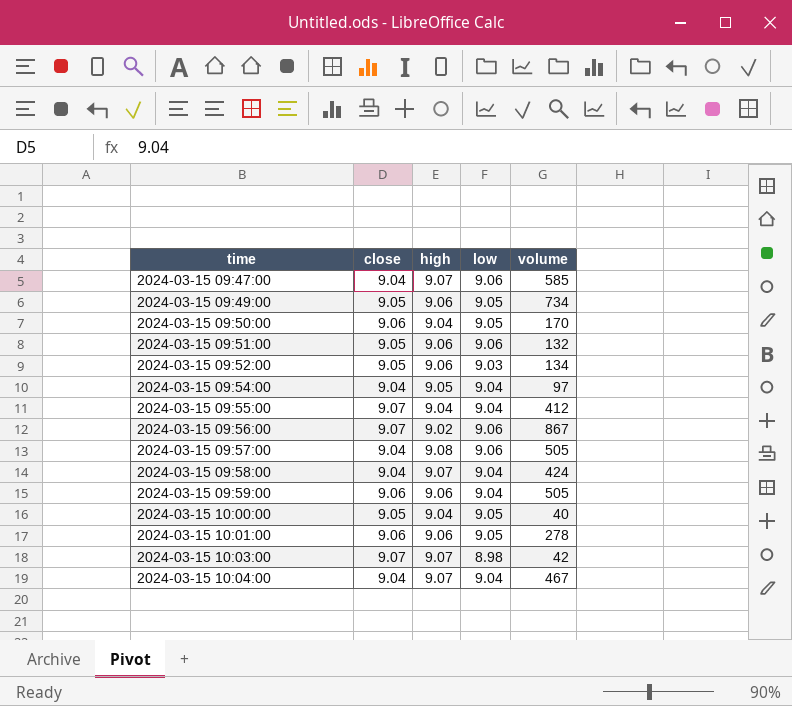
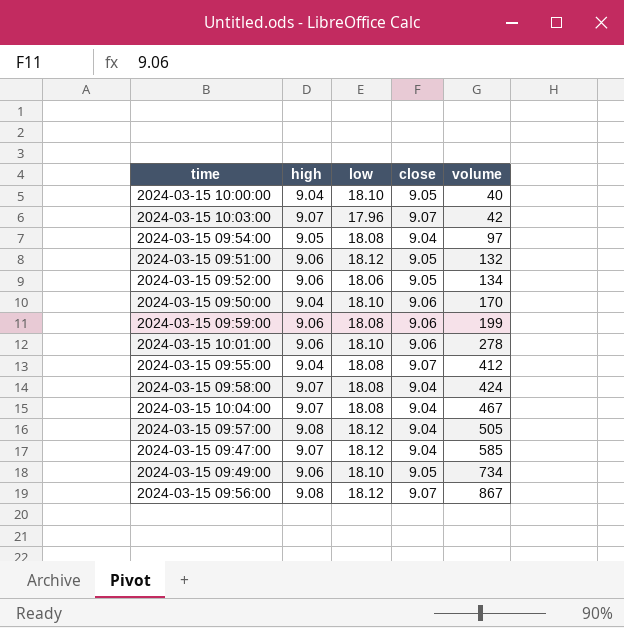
row order: time ascending -> volume ascending
column close | position: 2 -> 4
2024-03-15 10:00:00 | low: 9.05 -> 18.10
2024-03-15 10:03:00 | low: 8.98 -> 17.96
2024-03-15 09:54:00 | low: 9.04 -> 18.08
2024-03-15 09:51:00 | low: 9.06 -> 18.12
2024-03-15 09:52:00 | low: 9.03 -> 18.06
2024-03-15 09:50:00 | low: 9.05 -> 18.10
2024-03-15 09:59:00 | low: 9.04 -> 18.08
2024-03-15 09:59:00 | volume: 505 -> 199
2024-03-15 10:01:00 | low: 9.05 -> 18.10
2024-03-15 09:55:00 | low: 9.04 -> 18.08
2024-03-15 09:58:00 | low: 9.04 -> 18.08
2024-03-15 10:04:00 | low: 9.04 -> 18.08
2024-03-15 09:57:00 | low: 9.06 -> 18.12
2024-03-15 09:47:00 | low: 9.06 -> 18.12
2024-03-15 09:49:00 | low: 9.05 -> 18.10
2024-03-15 09:56:00 | high: 9.02 -> 9.08
2024-03-15 09:56:00 | low: 9.06 -> 18.12

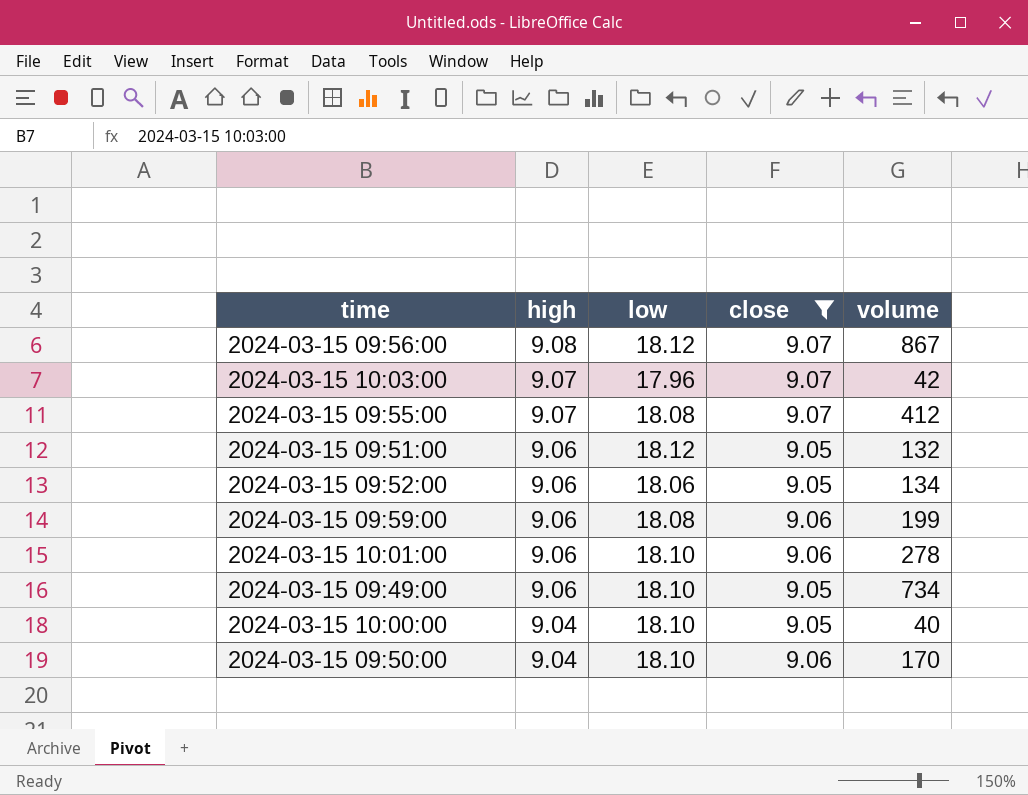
filter: none -> close != 9.04
row order: volume ascending -> high descending
2024-03-15 09:55:00 | high: 9.04 -> 9.07

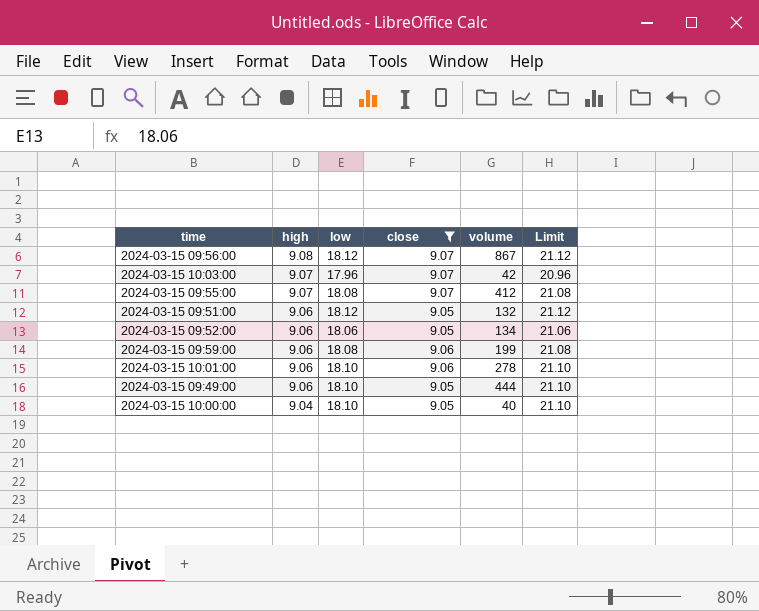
column Limit | formula: none -> [low] + 3
row 2024-03-15 09:50:00: 9.04 | 18.10 | 9.06 | 170 -> none
2024-03-15 09:49:00 | volume: 734 -> 444

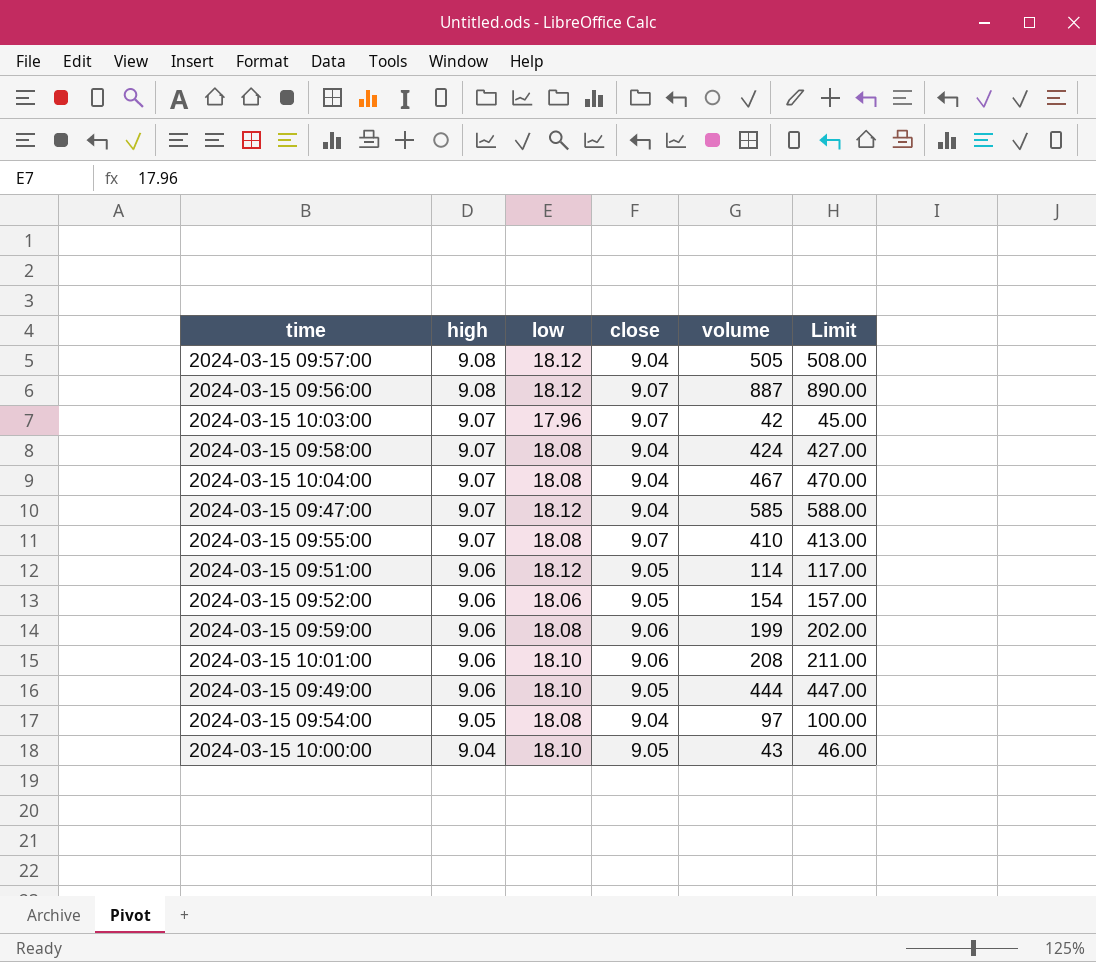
filter: close != 9.04 -> none
column Limit | formula: [low] + 3 -> [volume] + 3
2024-03-15 09:56:00 | volume: 867 -> 887
2024-03-15 09:55:00 | volume: 412 -> 410
2024-03-15 09:51:00 | volume: 132 -> 114
2024-03-15 09:52:00 | volume: 134 -> 154
2024-03-15 10:01:00 | volume: 278 -> 208
2024-03-15 10:00:00 | volume: 40 -> 43

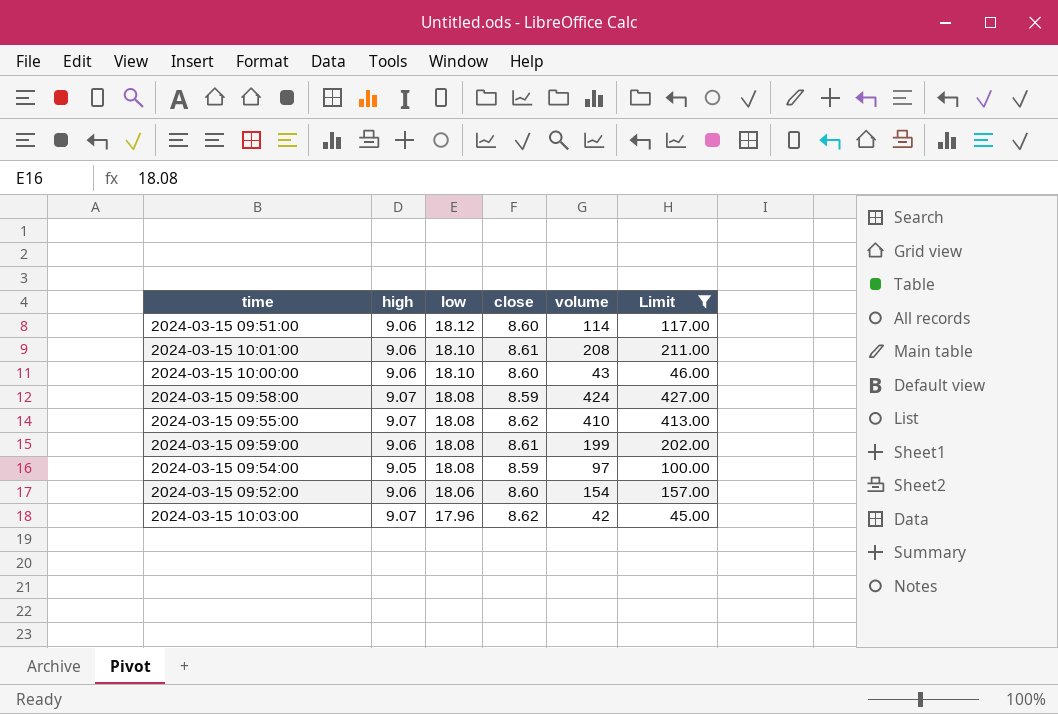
filter: none -> Limit <= 427.00
row order: high descending -> low descending
2024-03-15 09:51:00 | close: 9.05 -> 8.60
2024-03-15 10:01:00 | close: 9.06 -> 8.61
2024-03-15 10:00:00 | high: 9.04 -> 9.06
2024-03-15 10:00:00 | close: 9.05 -> 8.60
2024-03-15 09:58:00 | close: 9.04 -> 8.59
2024-03-15 09:55:00 | close: 9.07 -> 8.62
2024-03-15 09:59:00 | close: 9.06 -> 8.61
2024-03-15 09:54:00 | close: 9.04 -> 8.59
2024-03-15 09:52:00 | close: 9.05 -> 8.60
2024-03-15 10:03:00 | close: 9.07 -> 8.62

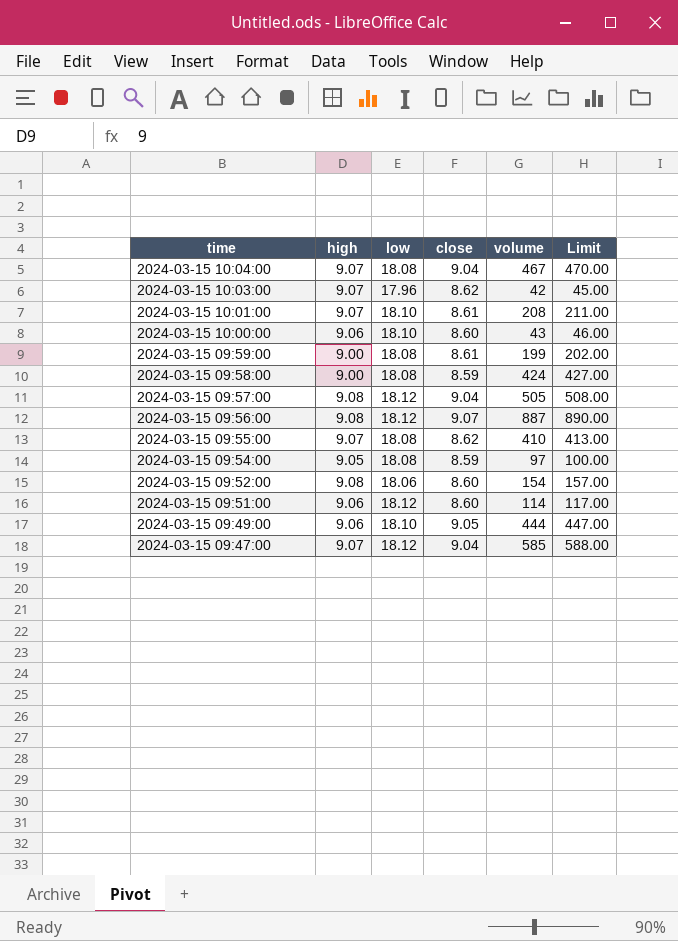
filter: Limit <= 427.00 -> none
row order: low descending -> time descending
2024-03-15 10:01:00 | high: 9.06 -> 9.07
2024-03-15 09:59:00 | high: 9.06 -> 9.00
2024-03-15 09:58:00 | high: 9.07 -> 9.00
2024-03-15 09:52:00 | high: 9.06 -> 9.08

